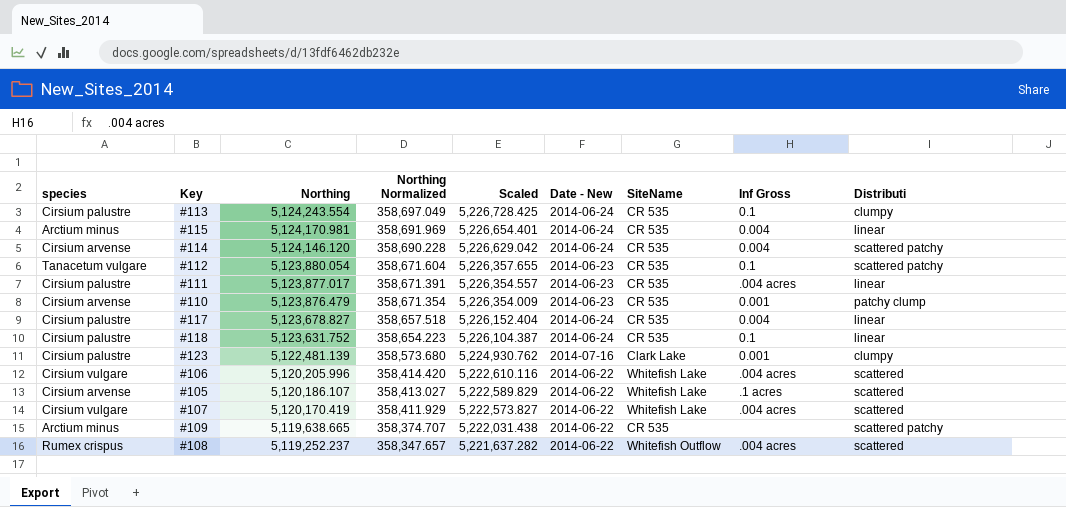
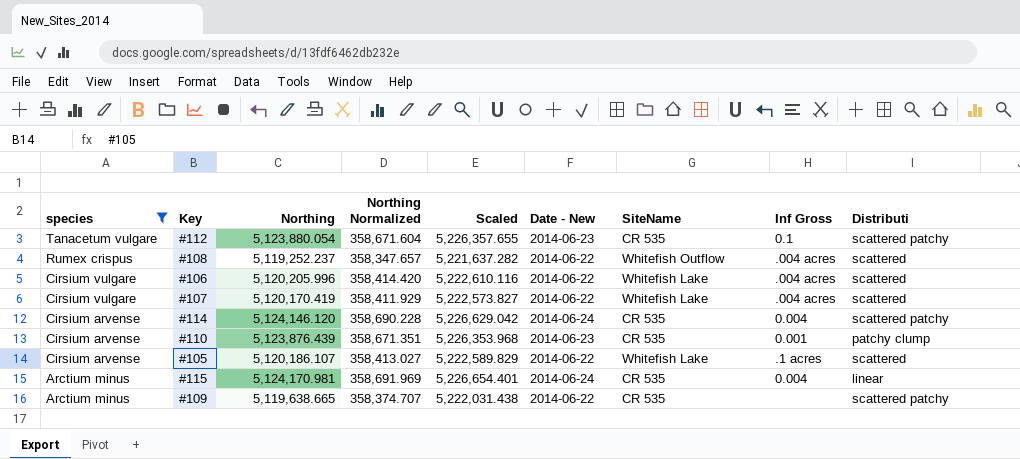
filter: none -> species != Cirsium palustre
row order: Northing descending -> species descending
#110 | Northing: 5,123,876.479 -> 5,123,876.439
#110 | Northing Normalized: 358,671.354 -> 358,671.351
#110 | Scaled: 5,226,354.009 -> 5,226,353.968

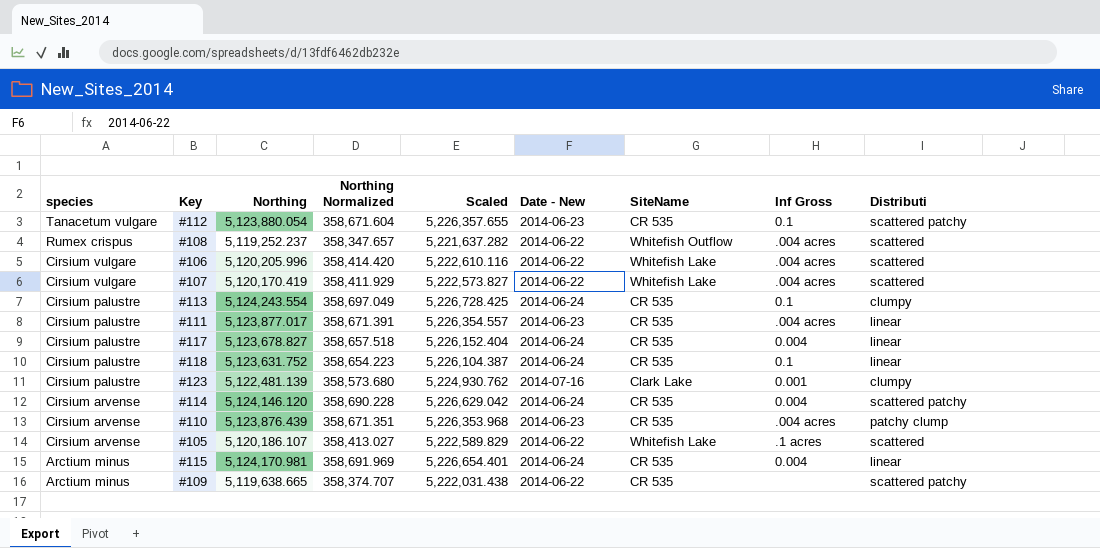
filter: species != Cirsium palustre -> none
#110 | Inf Gross: 0.001 -> .004 acres

